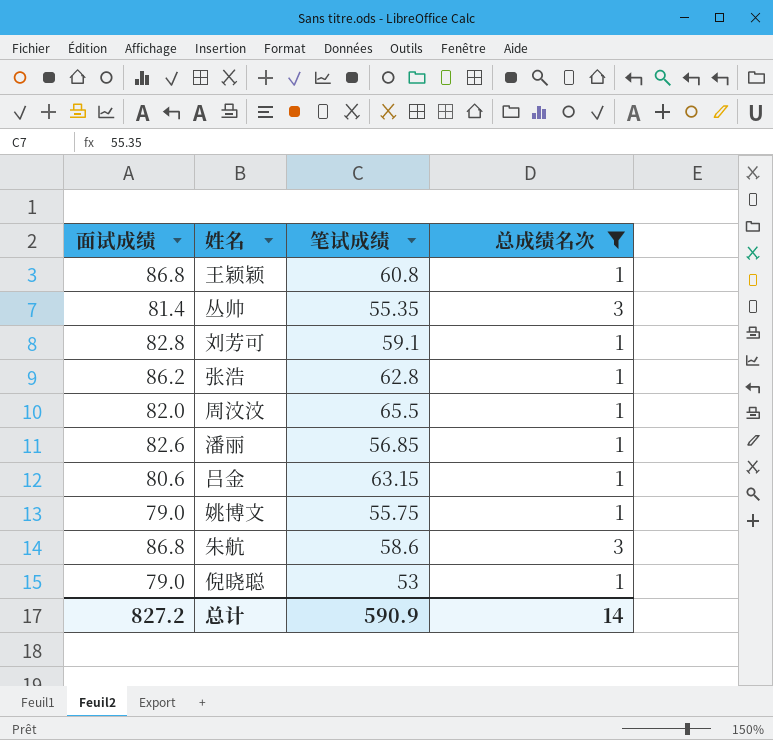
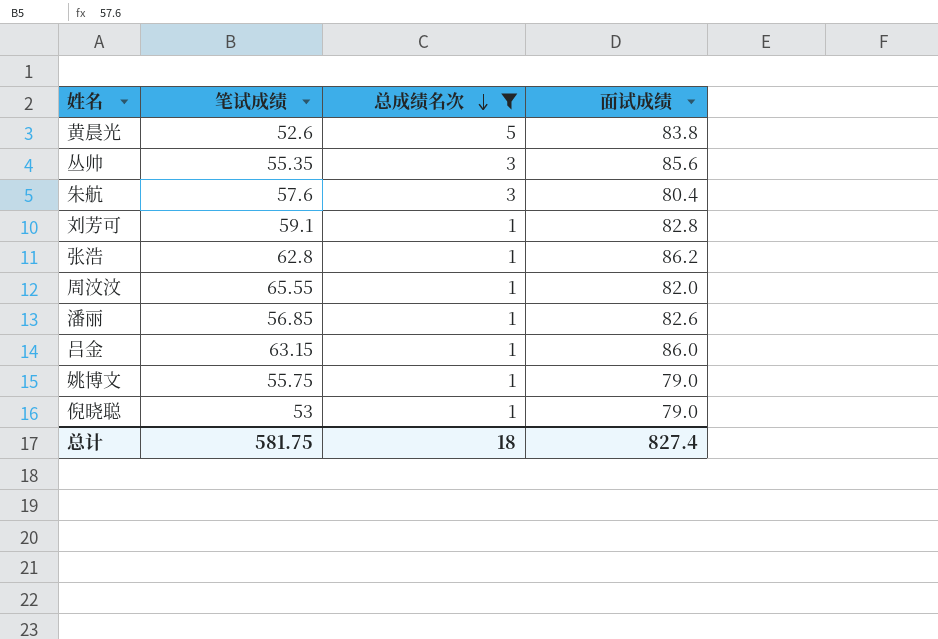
row order: none -> 总成绩名次 descending
column 面试成绩 | position: 1 -> 4
row 王颖颖: 86.8 | 60.8 | 1 -> none
row 黄晨光: none -> 52.6 | 5 | 83.8
丛帅 | 面试成绩: 81.4 -> 85.6
朱航 | 笔试成绩: 58.6 -> 57.6
朱航 | 面试成绩: 86.8 -> 80.4
周汶汶 | 笔试成绩: 65.5 -> 65.55
吕金 | 面试成绩: 80.6 -> 86.0
总计 | 笔试成绩: 590.9 -> 581.75
总计 | 总成绩名次: 14 -> 18
总计 | 面试成绩: 827.2 -> 827.4

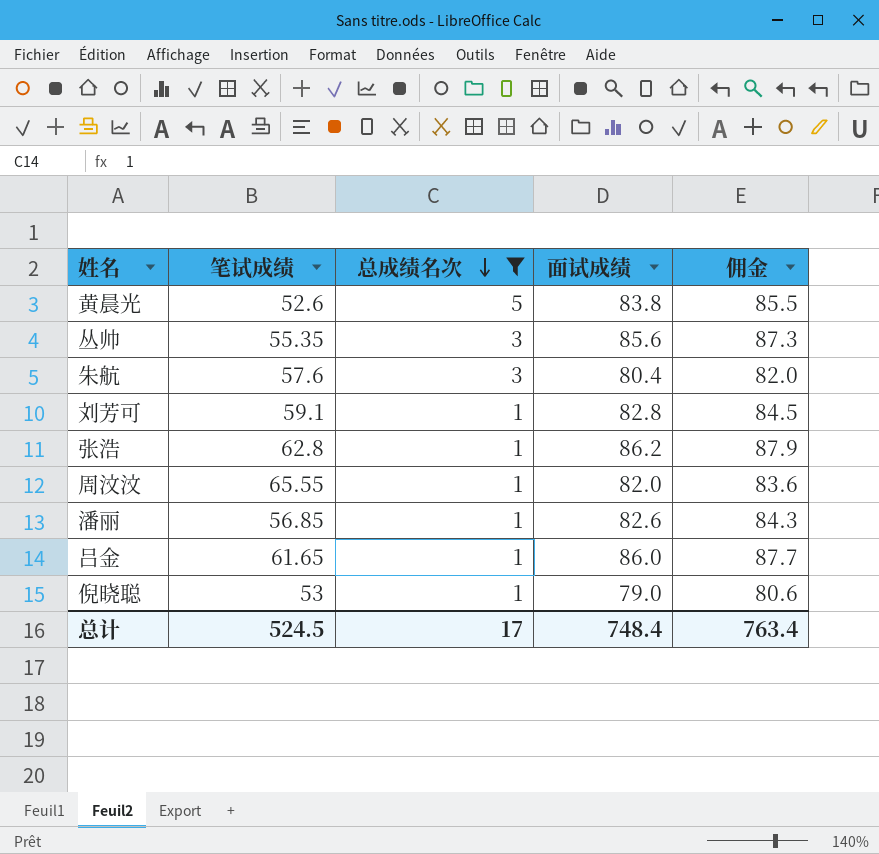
column 佣金 | formula: none -> [面试成绩] * 1.02
row 姚博文: 55.75 | 1 | 79.0 -> none
吕金 | 笔试成绩: 63.15 -> 61.65
总计 | 笔试成绩: 581.75 -> 524.5
总计 | 总成绩名次: 18 -> 17
总计 | 面试成绩: 827.4 -> 748.4

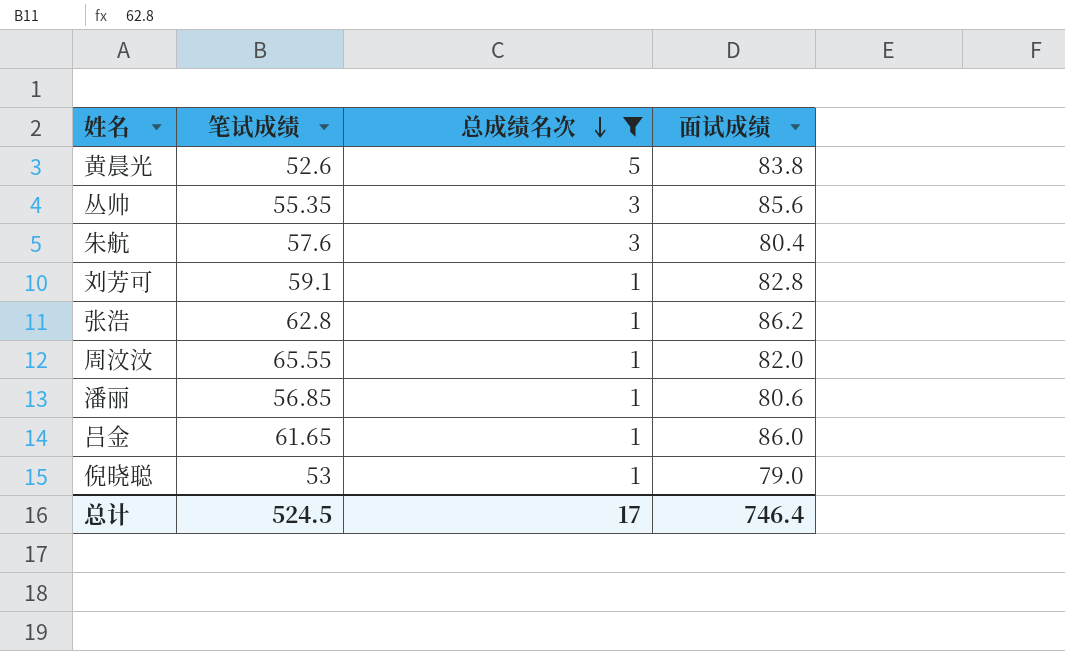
column 佣金 | formula: [面试成绩] * 1.02 -> none
潘丽 | 面试成绩: 82.6 -> 80.6
总计 | 面试成绩: 748.4 -> 746.4

